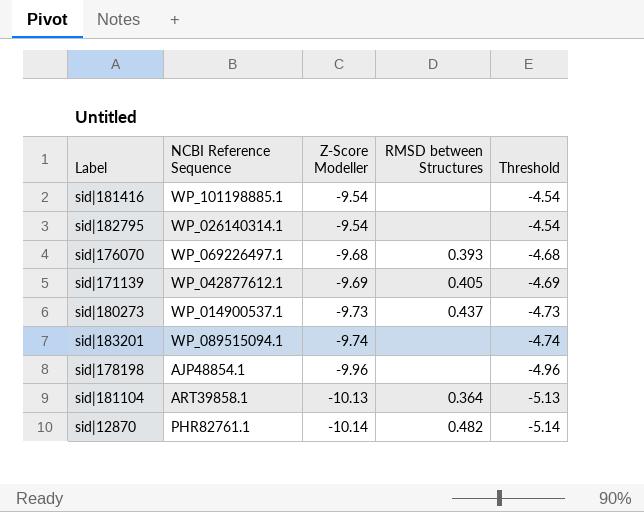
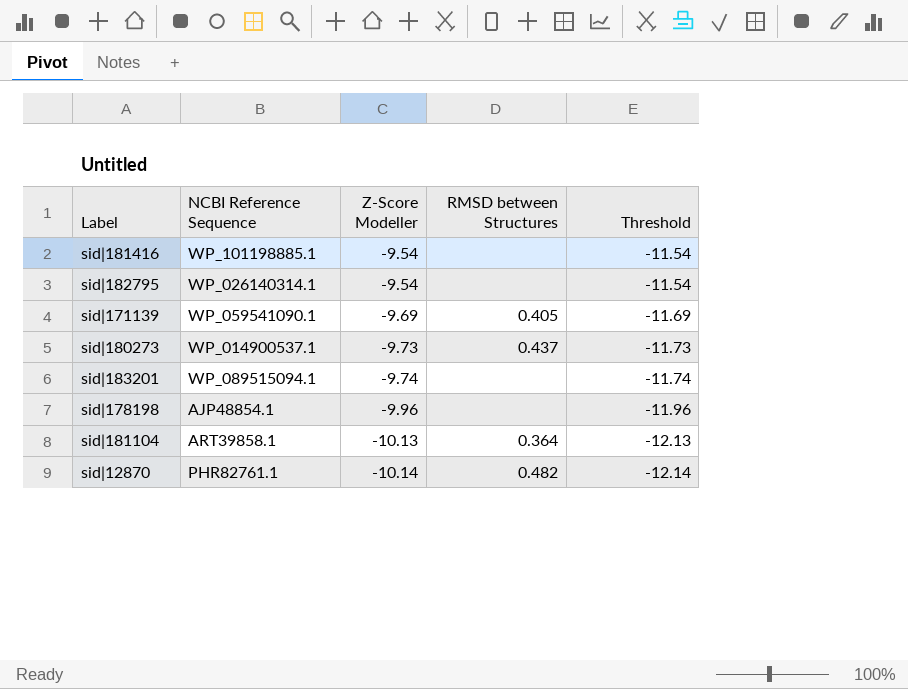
column Threshold | formula: [Z-Score Modeller] + 5 -> [Z-Score Modeller] - 2
row sid|176070: WP_069226497.1 | -9.68 | 0.393 | -4.68 -> none
sid|171139 | NCBI Reference Sequence: WP_042877612.1 -> WP_059541090.1

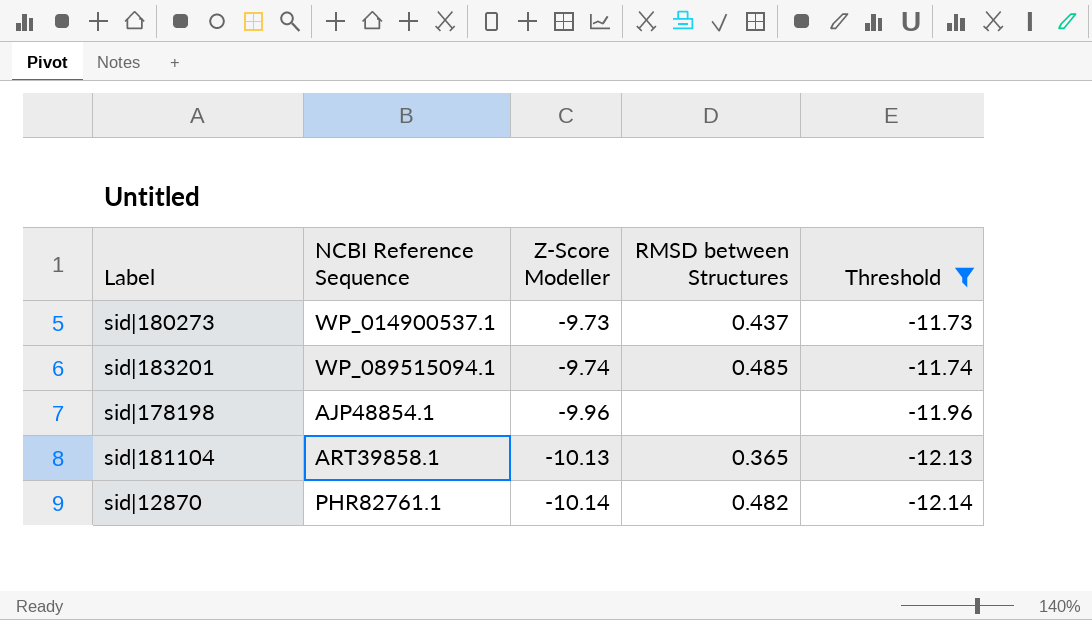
filter: none -> Threshold <= -11.73
sid|183201 | RMSD between Structures: none -> 0.485
sid|181104 | RMSD between Structures: 0.364 -> 0.365

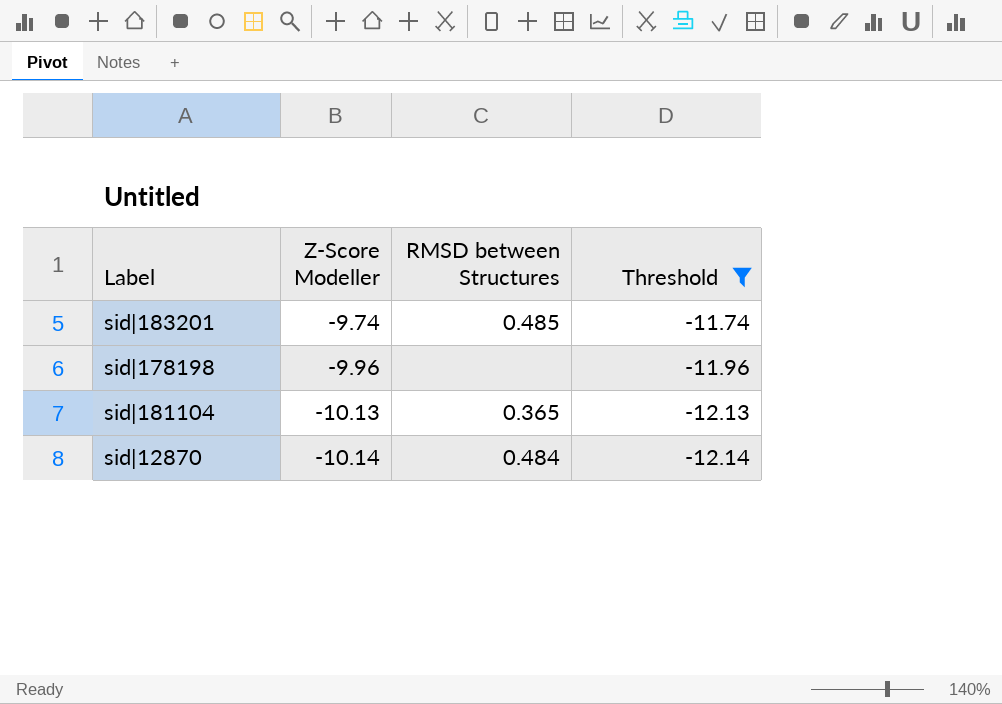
column NCBI Reference Sequence | position: 2 -> none
row sid|180273: WP_014900537.1 | -9.73 | 0.437 | -11.73 -> none
sid|12870 | RMSD between Structures: 0.482 -> 0.484

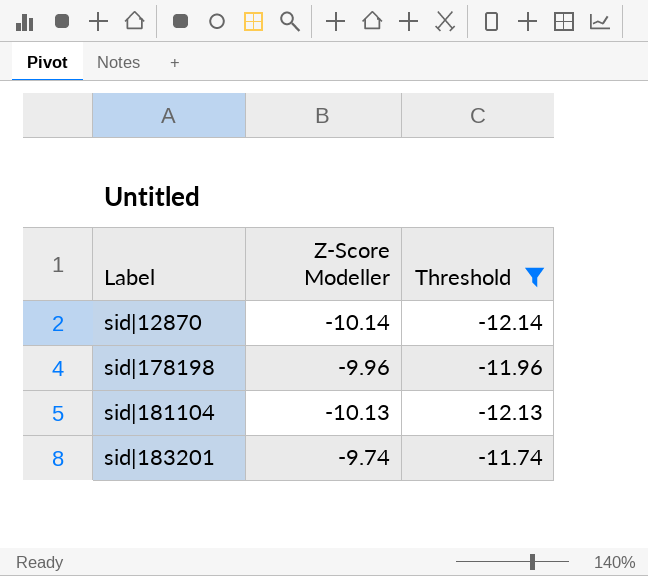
row order: Z-Score Modeller descending -> Label ascending
column RMSD between Structures | position: 3 -> none

